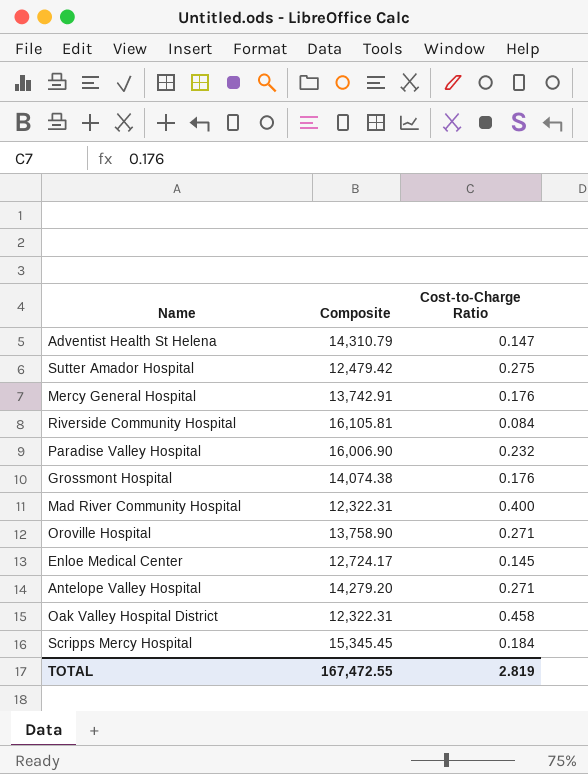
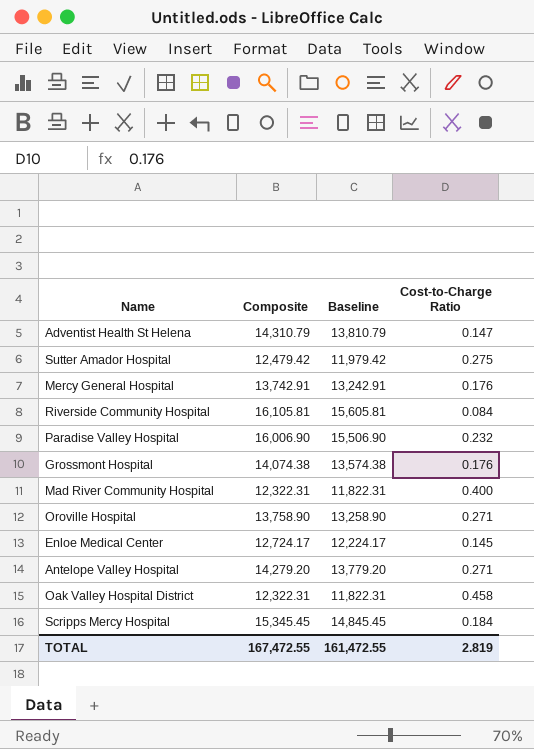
column Baseline | formula: none -> [Composite] - 500

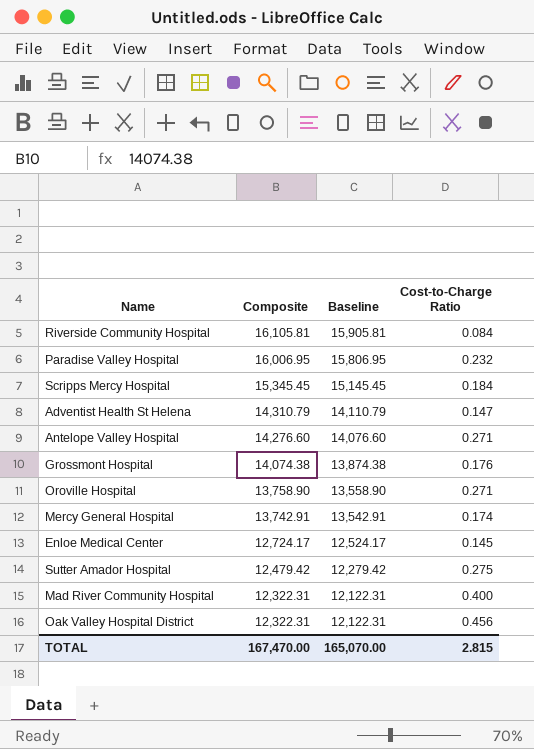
row order: none -> Composite descending
column Baseline | formula: [Composite] - 500 -> [Composite] - 200
Paradise Valley Hospital | Composite: 16,006.90 -> 16,006.95
Antelope Valley Hospital | Composite: 14,279.20 -> 14,276.60
Mercy General Hospital | Cost-to-Charge Ratio: 0.176 -> 0.174
Oak Valley Hospital District | Cost-to-Charge Ratio: 0.458 -> 0.456
TOTAL | Composite: 167,472.55 -> 167,470.00
TOTAL | Baseline: 161,472.55 -> 165,070.00
TOTAL | Cost-to-Charge Ratio: 2.819 -> 2.815

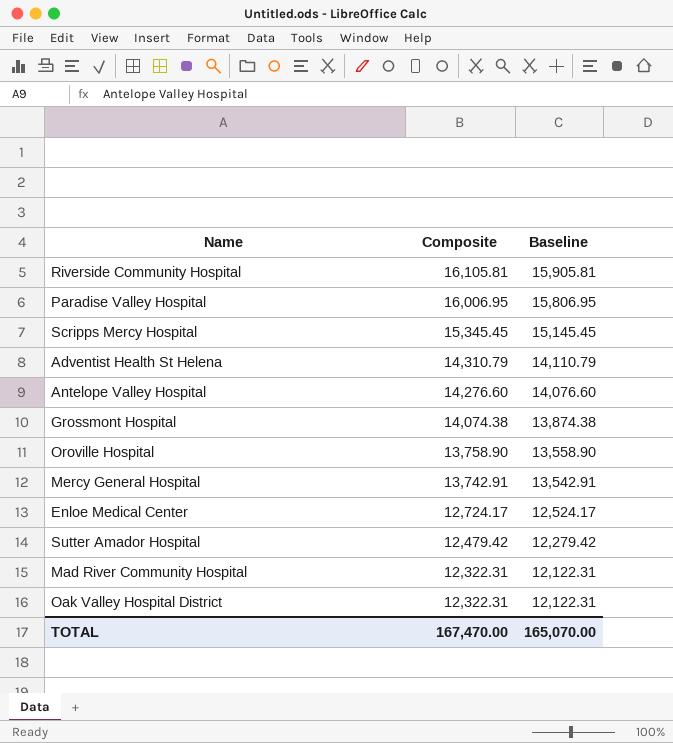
column Cost-to-Charge Ratio | position: 4 -> none

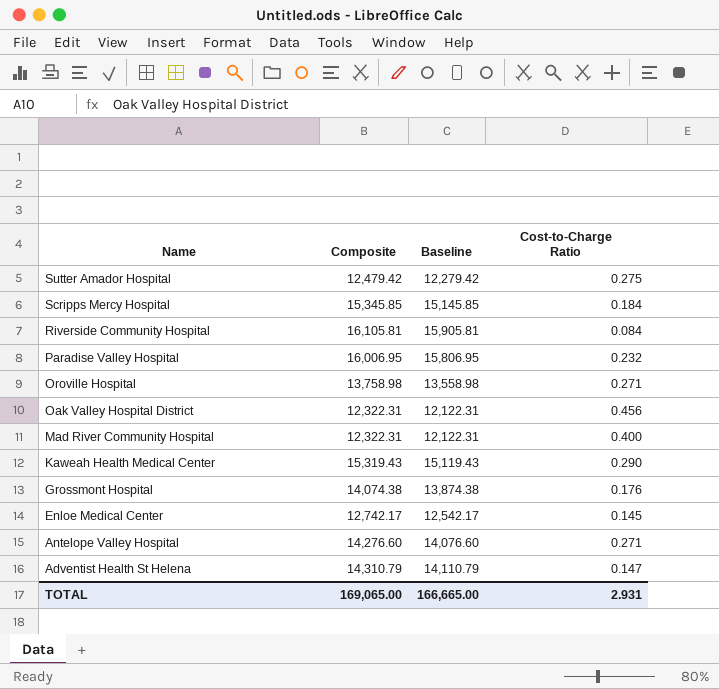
row order: Composite descending -> Name descending
column Cost-to-Charge Ratio | position: none -> 4
row Mercy General Hospital: 13,742.91 | 13,542.91 -> none
Scripps Mercy Hospital | Composite: 15,345.45 -> 15,345.85
Scripps Mercy Hospital | Baseline: 15,145.45 -> 15,145.85
Oroville Hospital | Composite: 13,758.90 -> 13,758.98
Oroville Hospital | Baseline: 13,558.90 -> 13,558.98
row Kaweah Health Medical Center: none -> 15,319.43 | 15,119.43 | 0.290
Enloe Medical Center | Composite: 12,724.17 -> 12,742.17
Enloe Medical Center | Baseline: 12,524.17 -> 12,542.17
TOTAL | Composite: 167,470.00 -> 169,065.00
TOTAL | Baseline: 165,070.00 -> 166,665.00

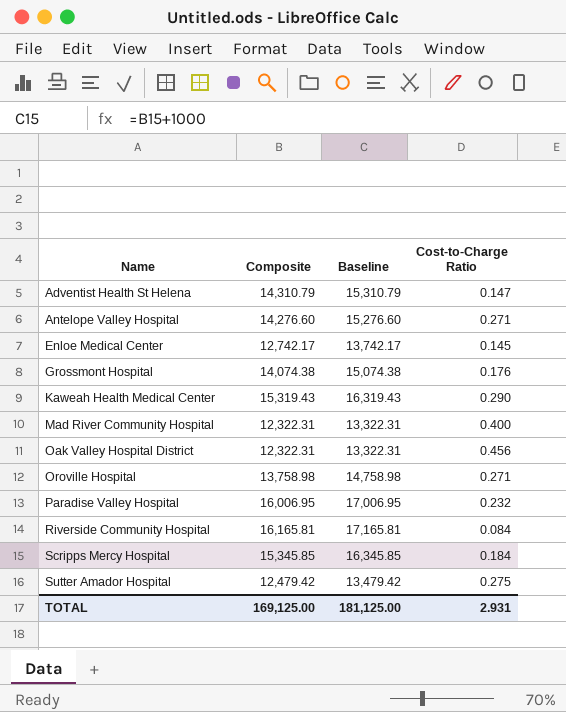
row order: Name descending -> Name ascending
column Baseline | formula: [Composite] - 200 -> [Composite] + 1000
Riverside Community Hospital | Composite: 16,105.81 -> 16,165.81
TOTAL | Composite: 169,065.00 -> 169,125.00
TOTAL | Baseline: 166,665.00 -> 181,125.00

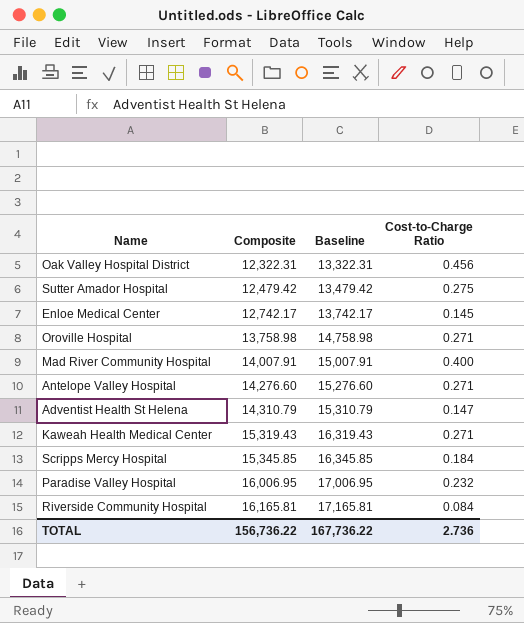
row order: Name ascending -> Composite ascending
row Grossmont Hospital: 14,074.38 | 15,074.38 | 0.176 -> none
Mad River Community Hospital | Composite: 12,322.31 -> 14,007.91
Mad River Community Hospital | Baseline: 13,322.31 -> 15,007.91
Kaweah Health Medical Center | Cost-to-Charge Ratio: 0.290 -> 0.271
TOTAL | Composite: 169,125.00 -> 156,736.22
TOTAL | Baseline: 181,125.00 -> 167,736.22
TOTAL | Cost-to-Charge Ratio: 2.931 -> 2.736

